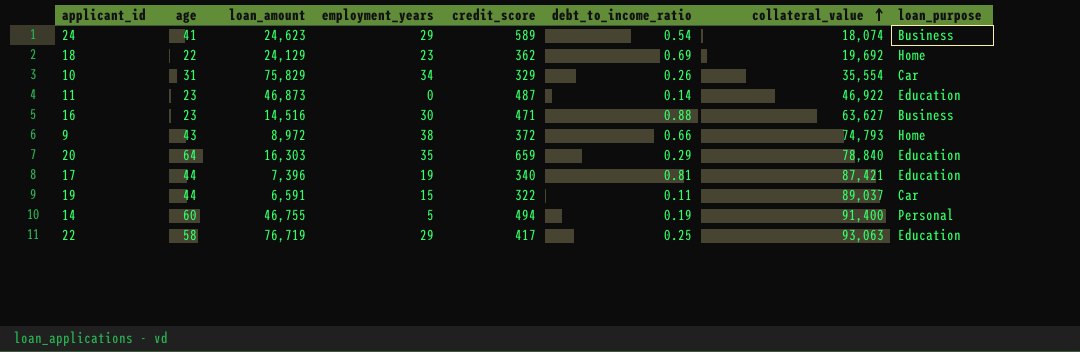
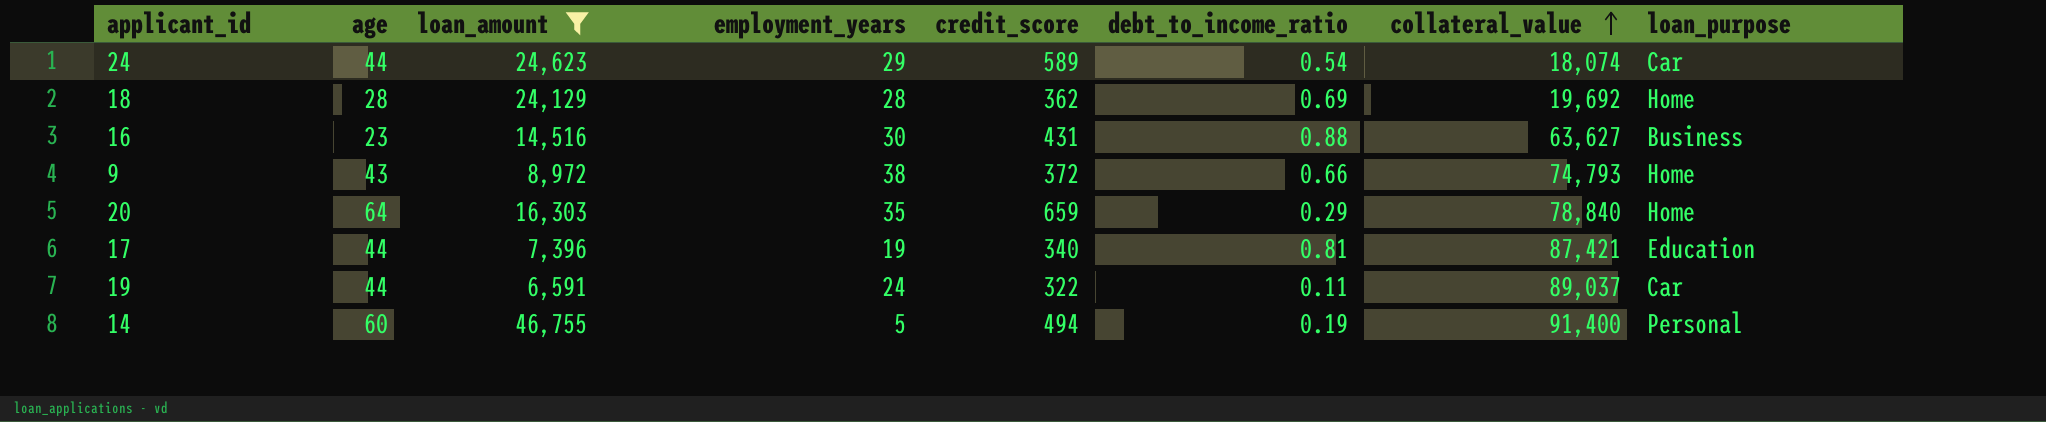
filter: none -> loan_amount <= 46,755
24 | age: 41 -> 44
24 | loan_purpose: Business -> Car
18 | age: 22 -> 28
18 | employment_years: 23 -> 28
16 | credit_score: 471 -> 431
20 | loan_purpose: Education -> Home
19 | employment_years: 15 -> 24

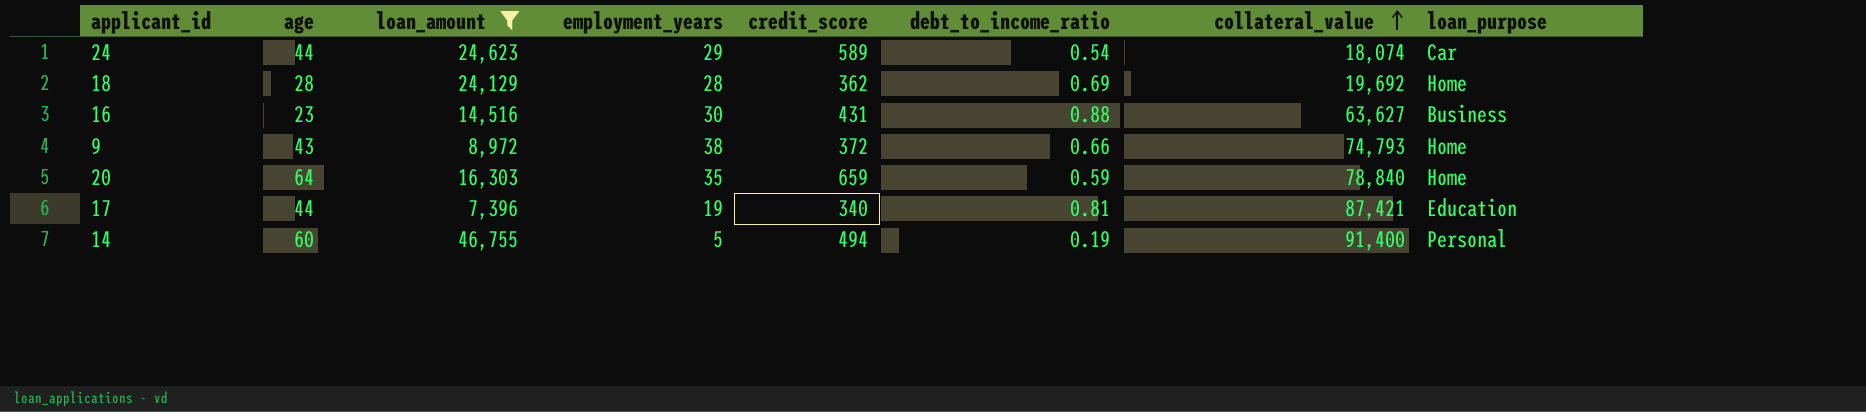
row 19: 44 | 6,591 | 24 | 322 | 0.11 | 89,037 | Car -> none
20 | debt_to_income_ratio: 0.29 -> 0.59

